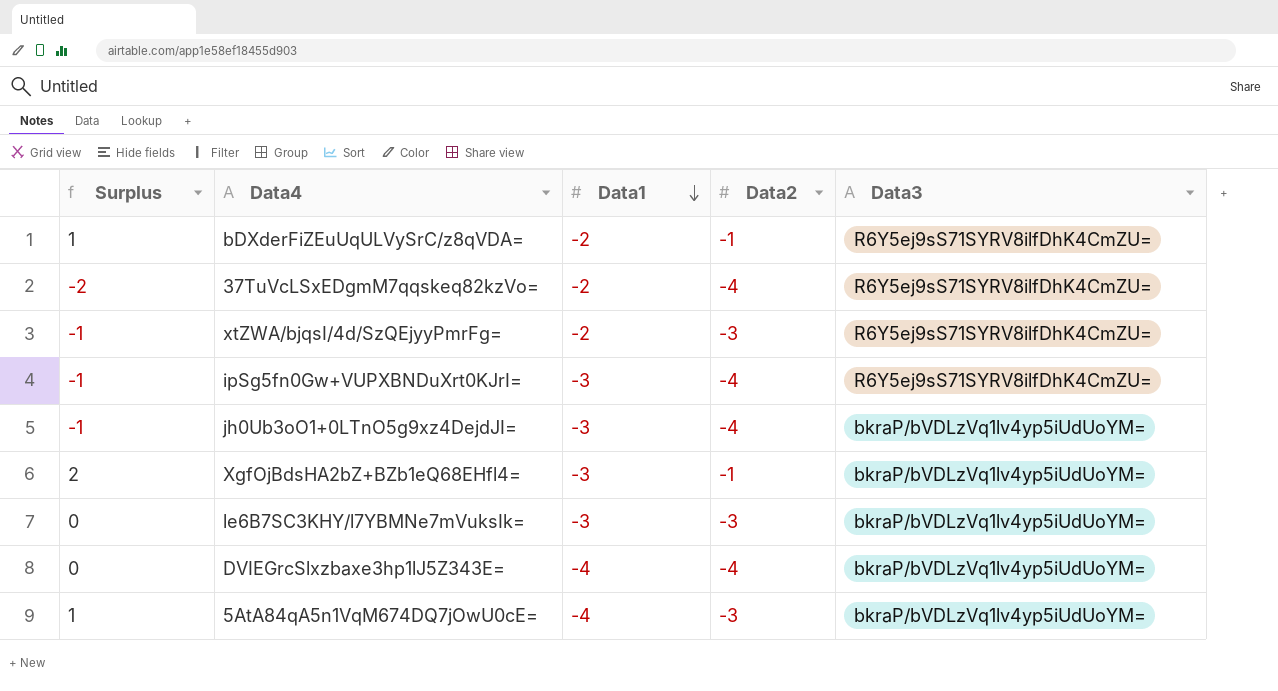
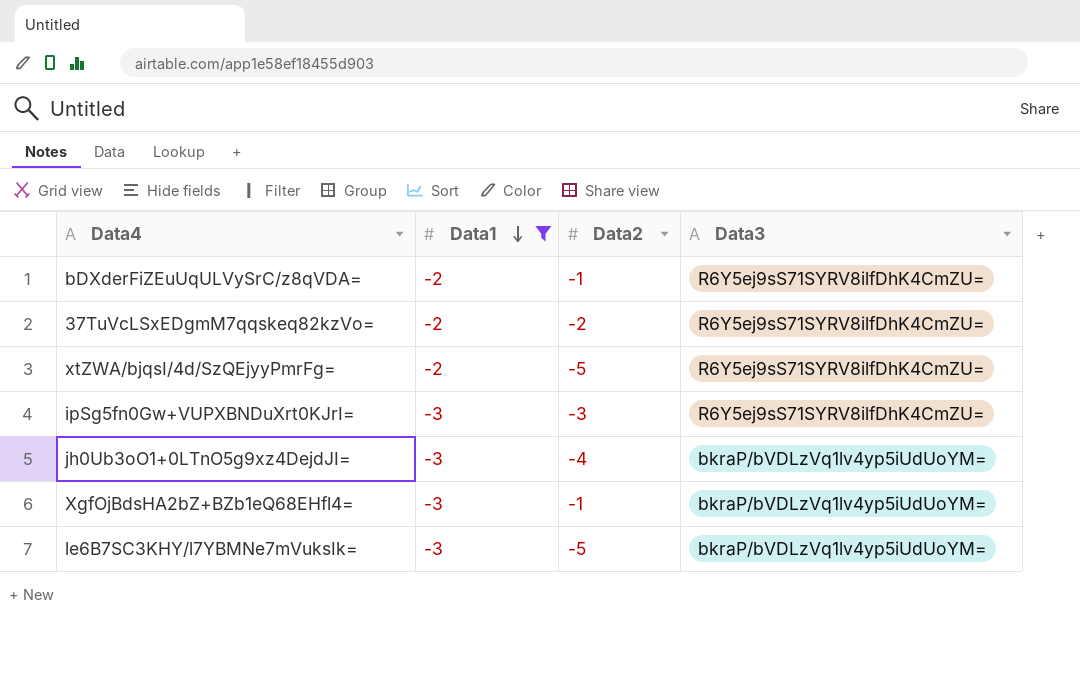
filter: none -> Data1 != -4
column Surplus | formula: [Data2] - [Data1] -> none
37TuVcLSxEDgmM7qqskeq82kzVo= | Data2: -4 -> -2
xtZWA/bjqsI/4d/SzQEjyyPmrFg= | Data2: -3 -> -5
ipSg5fn0Gw+VUPXBNDuXrt0KJrI= | Data2: -4 -> -3
le6B7SC3KHY/l7YBMNe7mVuksIk= | Data2: -3 -> -5

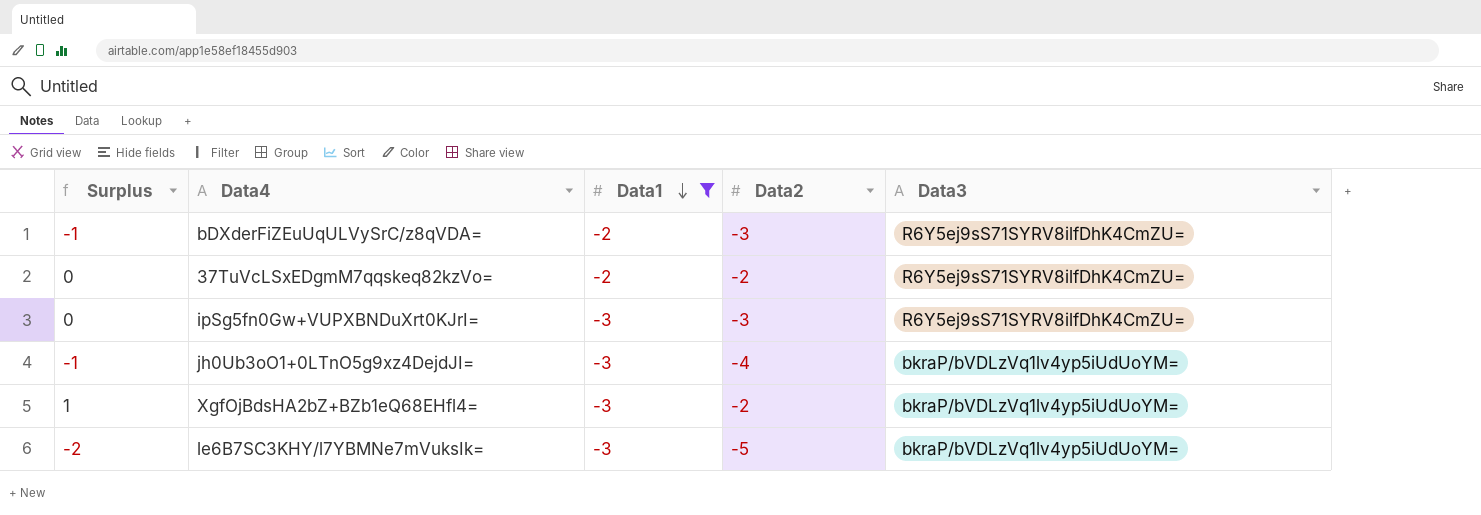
column Surplus | formula: none -> [Data2] - [Data1]
row xtZWA/bjqsI/4d/SzQEjyyPmrFg=: -2 | -5 | R6Y5ej9sS71SYRV8ilfDhK4CmZU= -> none
bDXderFiZEuUqULVySrC/z8qVDA= | Data2: -1 -> -3
XgfOjBdsHA2bZ+BZb1eQ68EHfl4= | Data2: -1 -> -2

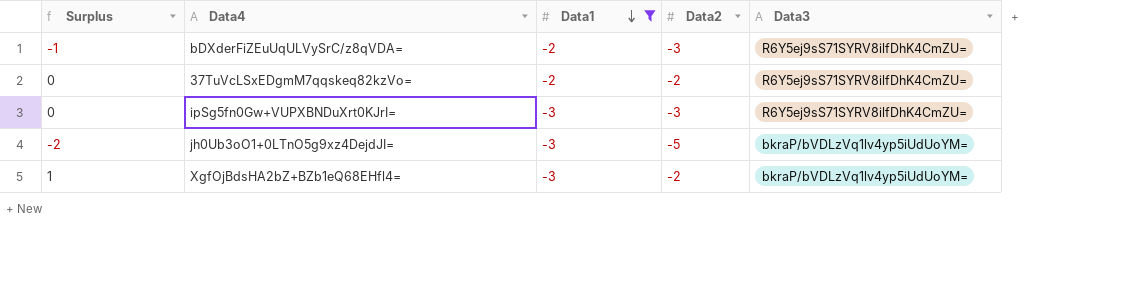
row le6B7SC3KHY/l7YBMNe7mVuksIk=: -2 | -3 | -5 | bkraP/bVDLzVq1lv4yp5iUdUoYM= -> none
jh0Ub3oO1+0LTnO5g9xz4DejdJI= | Surplus: -1 -> -2
jh0Ub3oO1+0LTnO5g9xz4DejdJI= | Data2: -4 -> -5

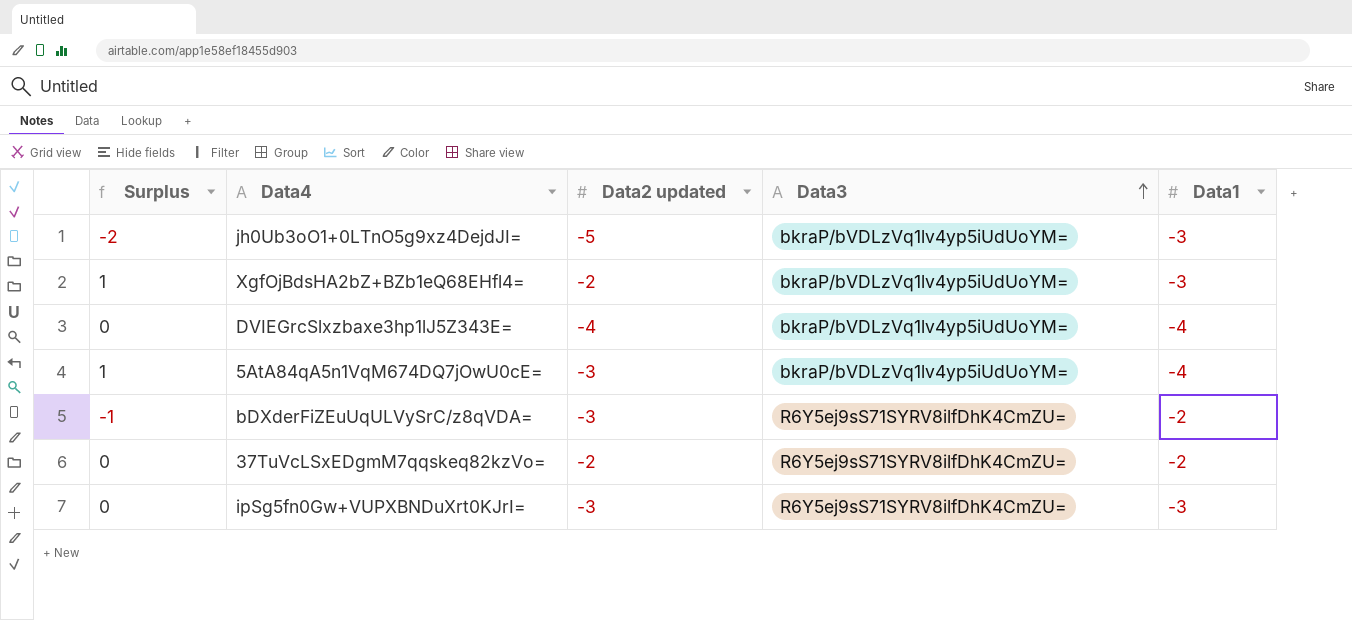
filter: Data1 != -4 -> none
row order: Data1 descending -> Data3 ascending
column name: Data2 -> Data2 updated
column Data1 | position: 3 -> 5

